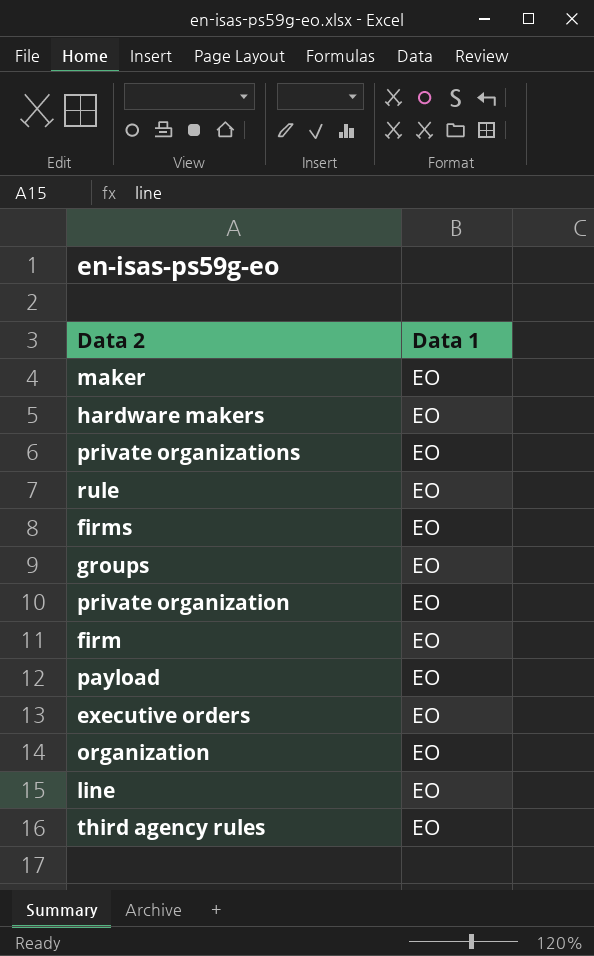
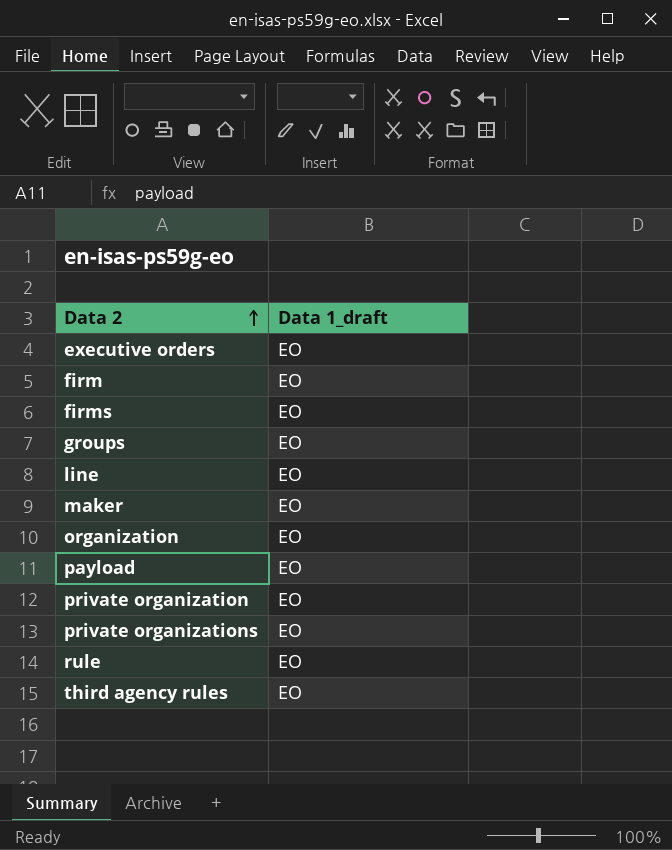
row order: none -> Data 2 ascending
column name: Data 1 -> Data 1_draft
row hardware makers: EO -> none

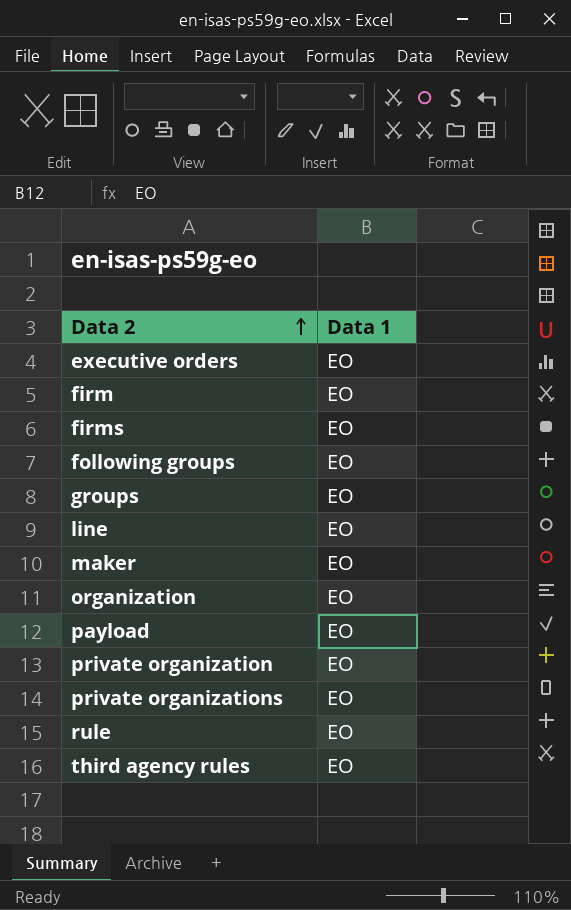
column name: Data 1_draft -> Data 1
row following groups: none -> EO

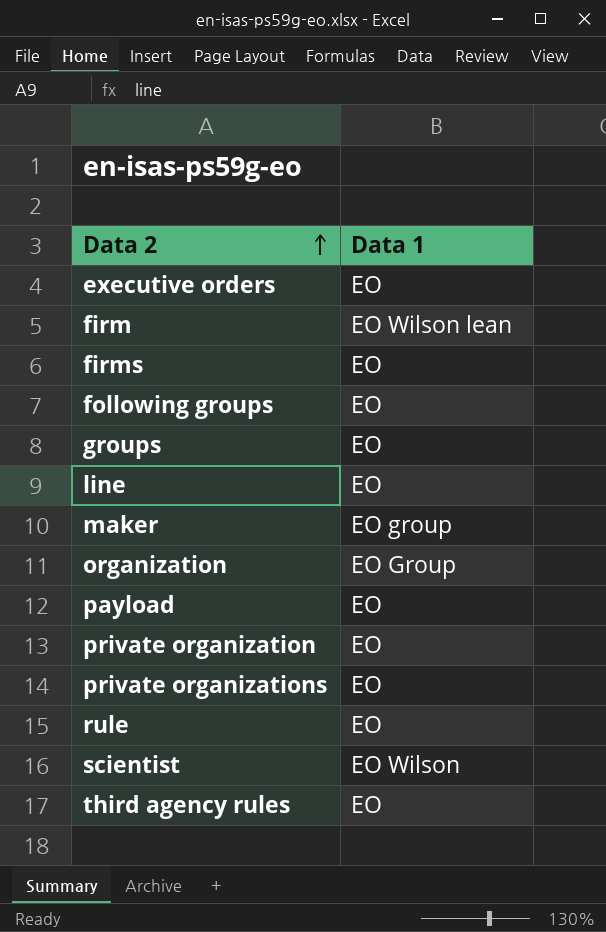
firm | Data 1: EO -> EO Wilson lean
maker | Data 1: EO -> EO group
organization | Data 1: EO -> EO Group
row scientist: none -> EO Wilson

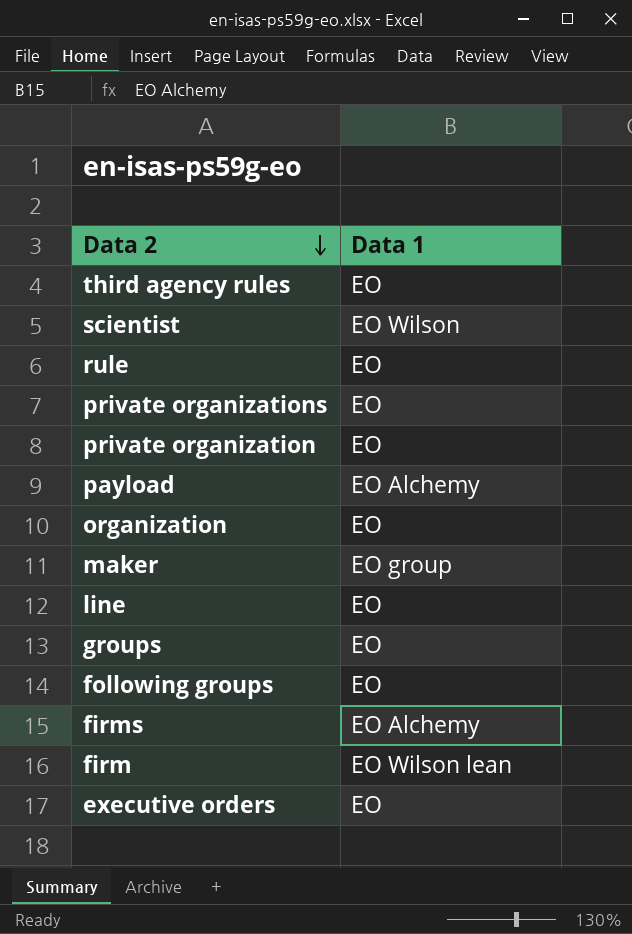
row order: Data 2 ascending -> Data 2 descending
payload | Data 1: EO -> EO Alchemy
organization | Data 1: EO Group -> EO
firms | Data 1: EO -> EO Alchemy

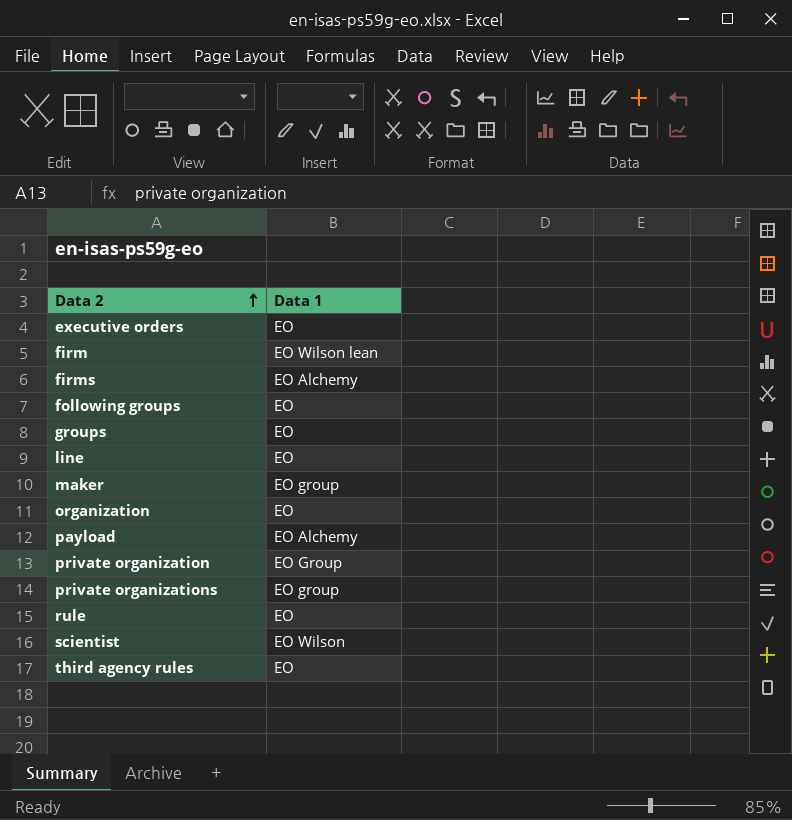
row order: Data 2 descending -> Data 2 ascending
private organization | Data 1: EO -> EO Group
private organizations | Data 1: EO -> EO group

